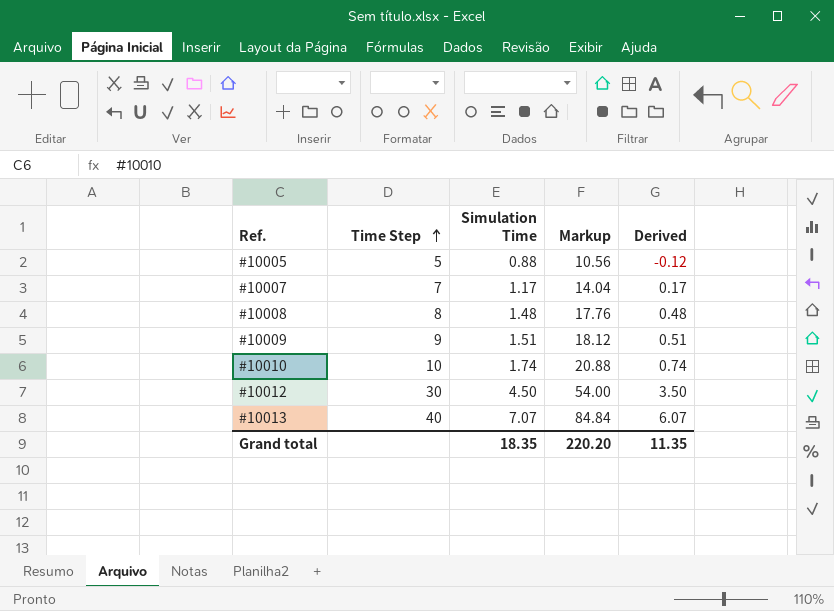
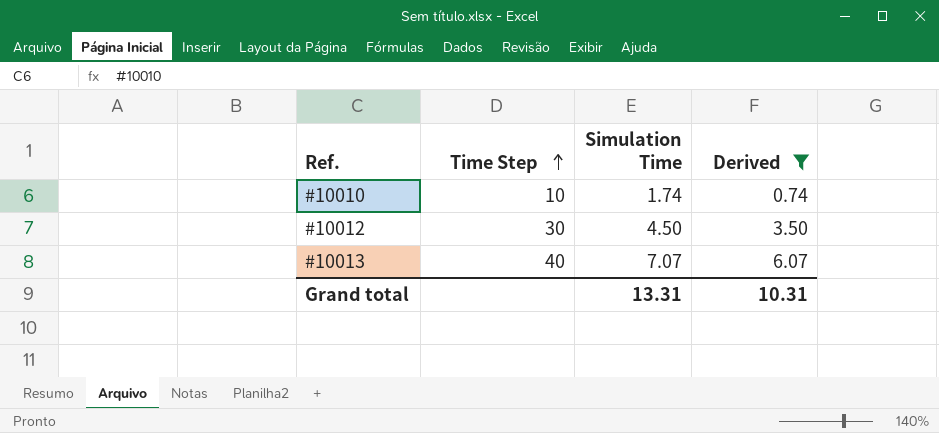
filter: none -> Derived >= 0.74
column Markup | formula: [Simulation Time] * 12 -> none
Grand total | Simulation Time: 18.35 -> 13.31
Grand total | Derived: 11.35 -> 10.31

